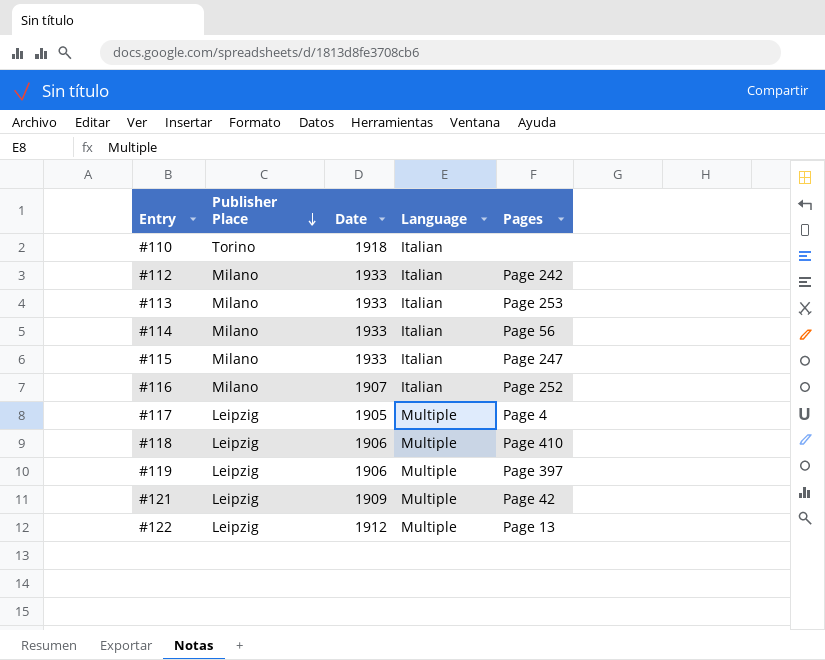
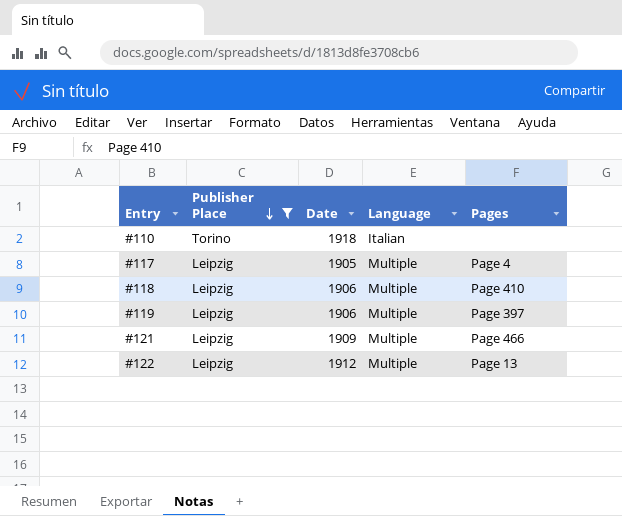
filter: none -> Publisher Place != Milano
#121 | Pages: Page 42 -> Page 466

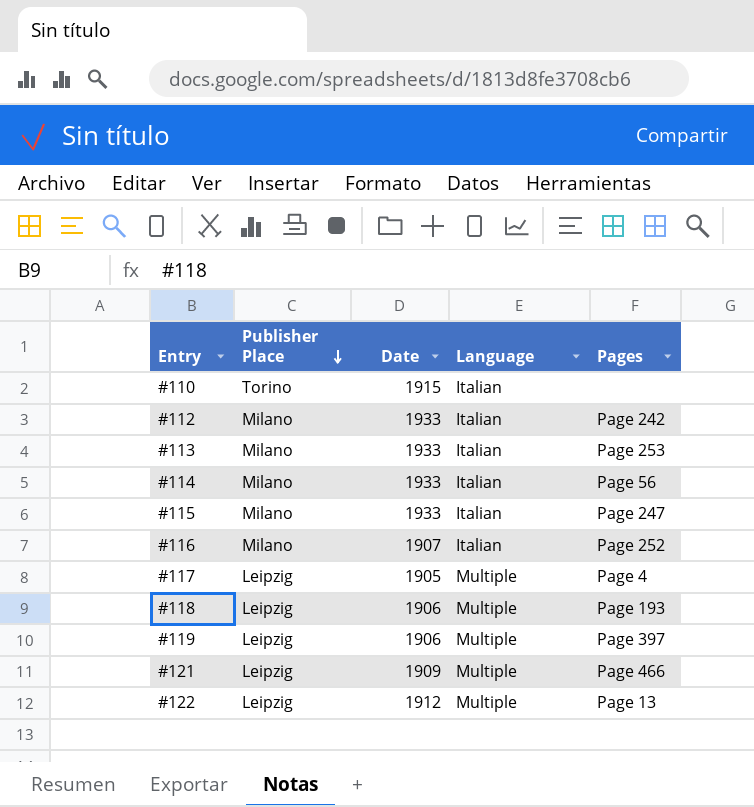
filter: Publisher Place != Milano -> none
#110 | Date: 1918 -> 1915
#118 | Pages: Page 410 -> Page 193

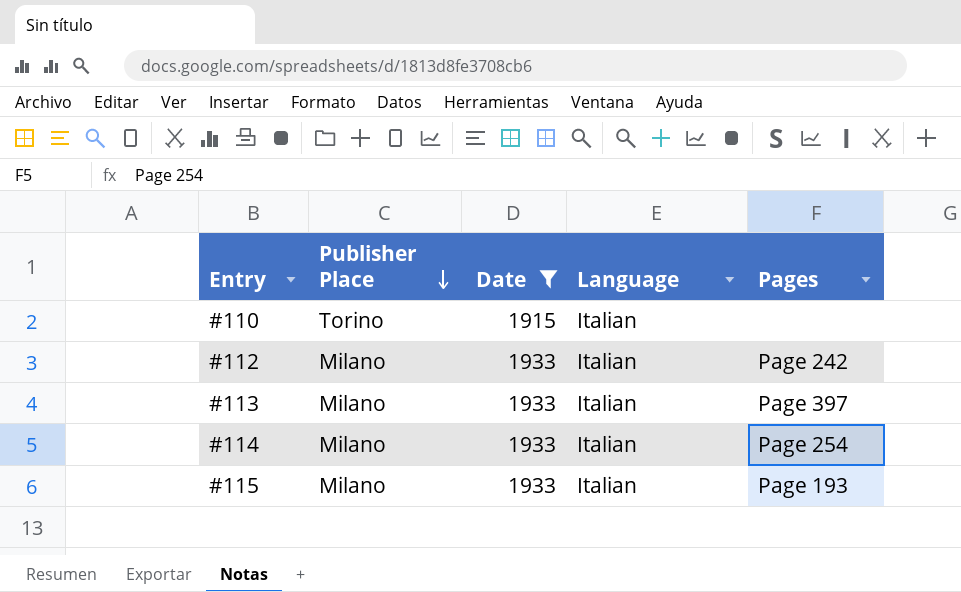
filter: none -> Date >= 1915
#113 | Pages: Page 253 -> Page 397
#114 | Pages: Page 56 -> Page 254
#115 | Pages: Page 247 -> Page 193

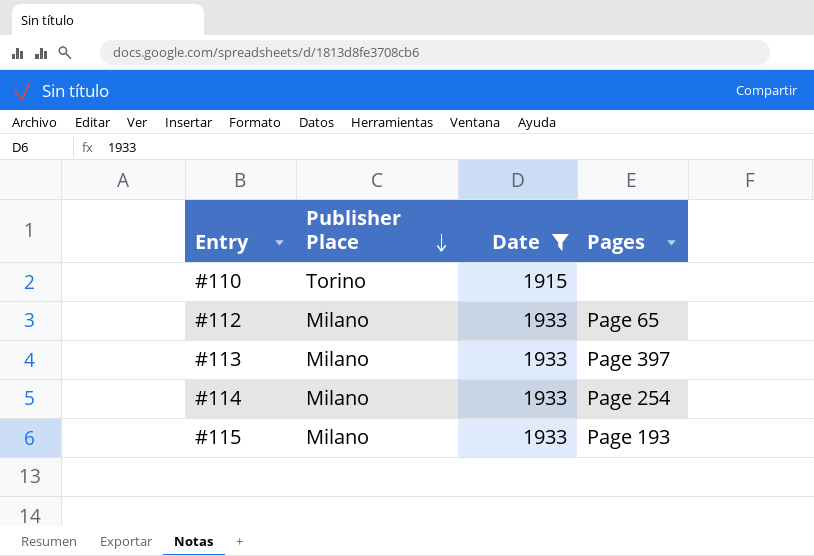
column Language | position: 4 -> none
#112 | Pages: Page 242 -> Page 65

